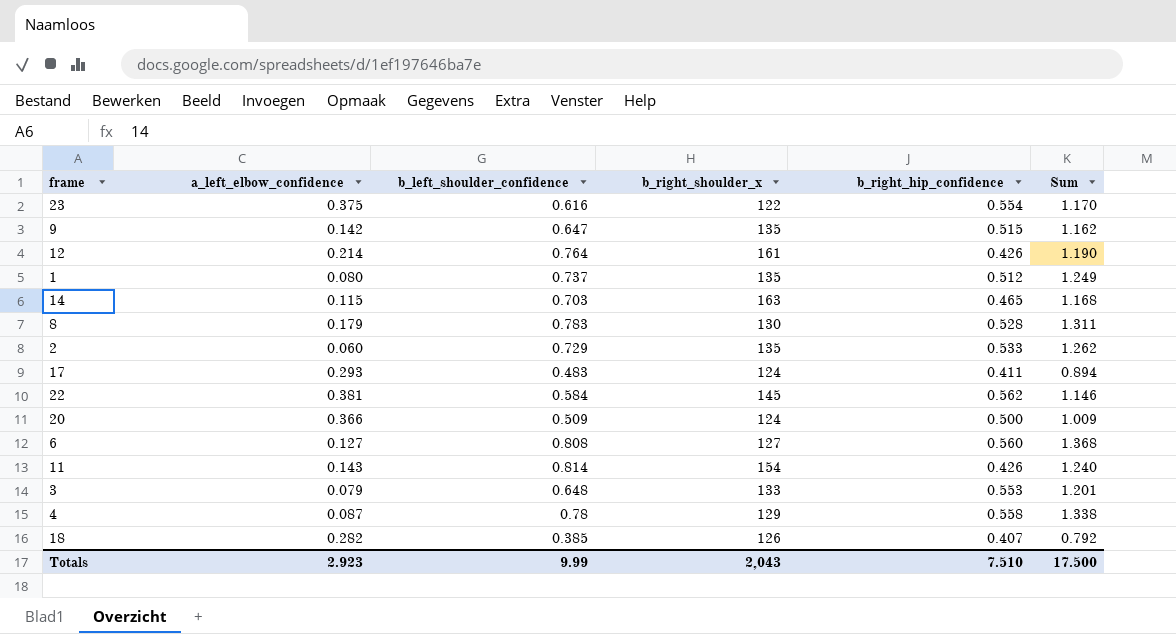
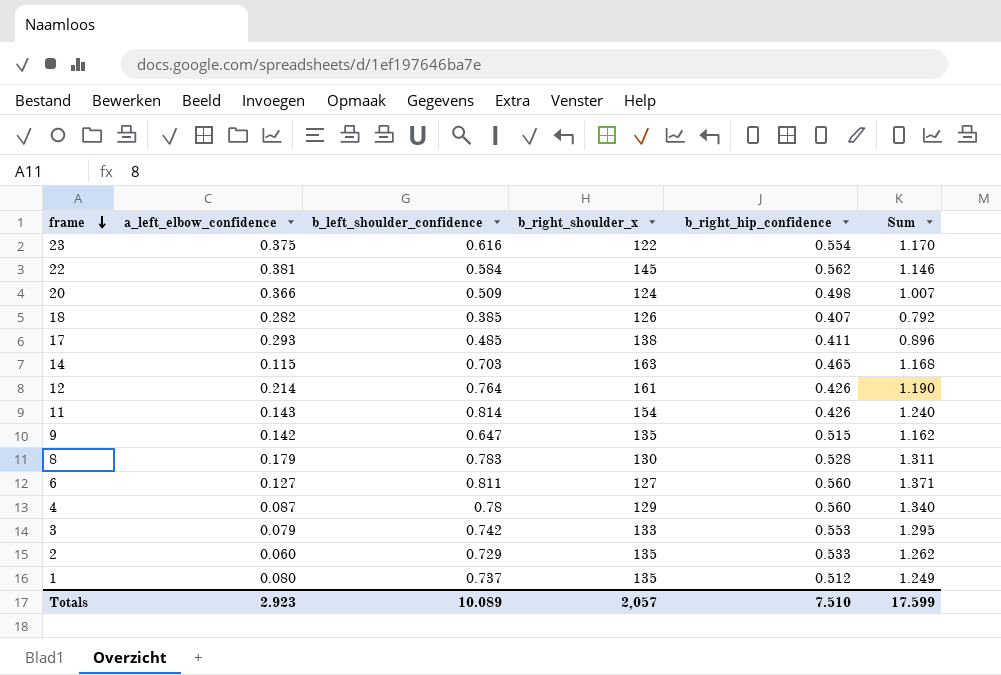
row order: none -> frame descending
20 | b_right_hip_confidence: 0.500 -> 0.498
20 | Sum: 1.009 -> 1.007
17 | b_left_shoulder_confidence: 0.483 -> 0.485
17 | b_right_shoulder_x: 124 -> 138
17 | Sum: 0.894 -> 0.896
6 | b_left_shoulder_confidence: 0.808 -> 0.811
6 | Sum: 1.368 -> 1.371
4 | b_right_hip_confidence: 0.558 -> 0.560
4 | Sum: 1.338 -> 1.340
3 | b_left_shoulder_confidence: 0.648 -> 0.742
3 | Sum: 1.201 -> 1.295
Totals | b_left_shoulder_confidence: 9.99 -> 10.089
Totals | b_right_shoulder_x: 2,043 -> 2,057
Totals | Sum: 17.500 -> 17.599

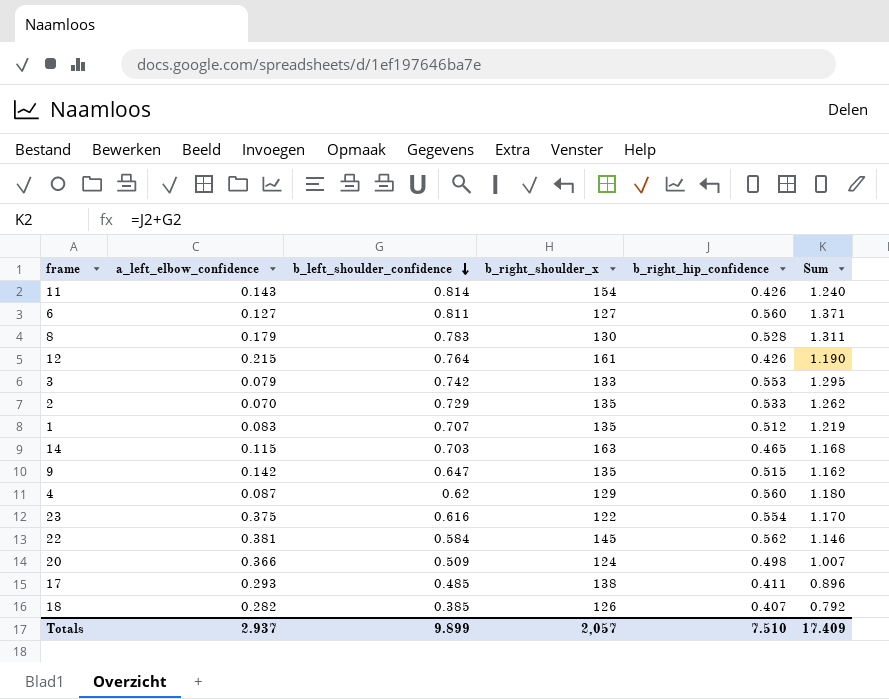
row order: frame descending -> b_left_shoulder_confidence descending
12 | a_left_elbow_confidence: 0.214 -> 0.215
2 | a_left_elbow_confidence: 0.060 -> 0.070
1 | a_left_elbow_confidence: 0.080 -> 0.083
1 | b_left_shoulder_confidence: 0.737 -> 0.707
1 | Sum: 1.249 -> 1.219
4 | b_left_shoulder_confidence: 0.78 -> 0.62
4 | Sum: 1.340 -> 1.180
Totals | a_left_elbow_confidence: 2.923 -> 2.937
Totals | b_left_shoulder_confidence: 10.089 -> 9.899
Totals | Sum: 17.599 -> 17.409

